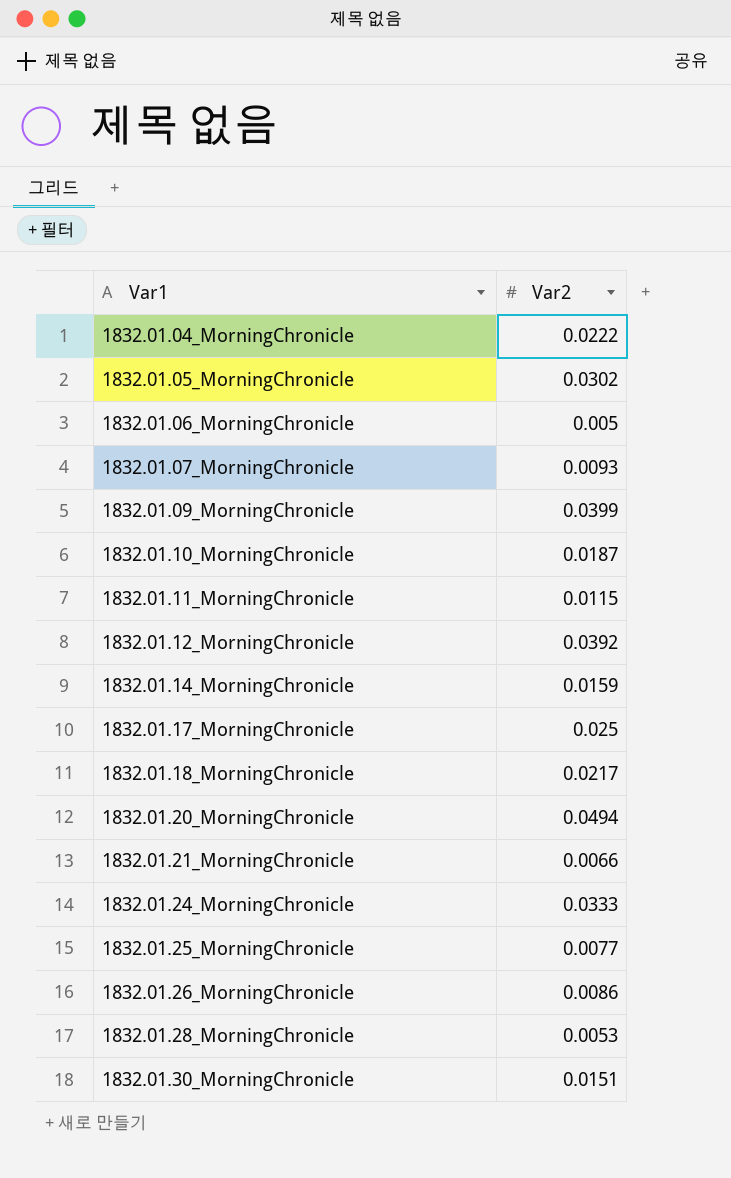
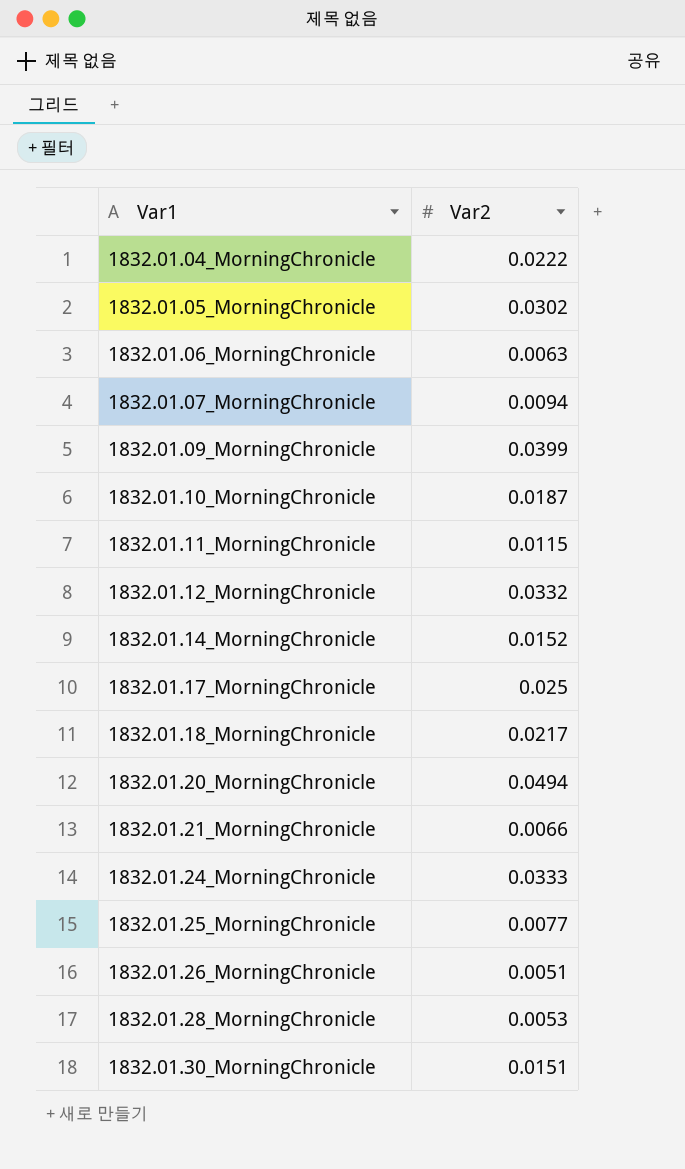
1832.01.06_MorningChronicle | Var2: 0.005 -> 0.0063
1832.01.07_MorningChronicle | Var2: 0.0093 -> 0.0094
1832.01.12_MorningChronicle | Var2: 0.0392 -> 0.0332
1832.01.14_MorningChronicle | Var2: 0.0159 -> 0.0152
1832.01.26_MorningChronicle | Var2: 0.0086 -> 0.0051

